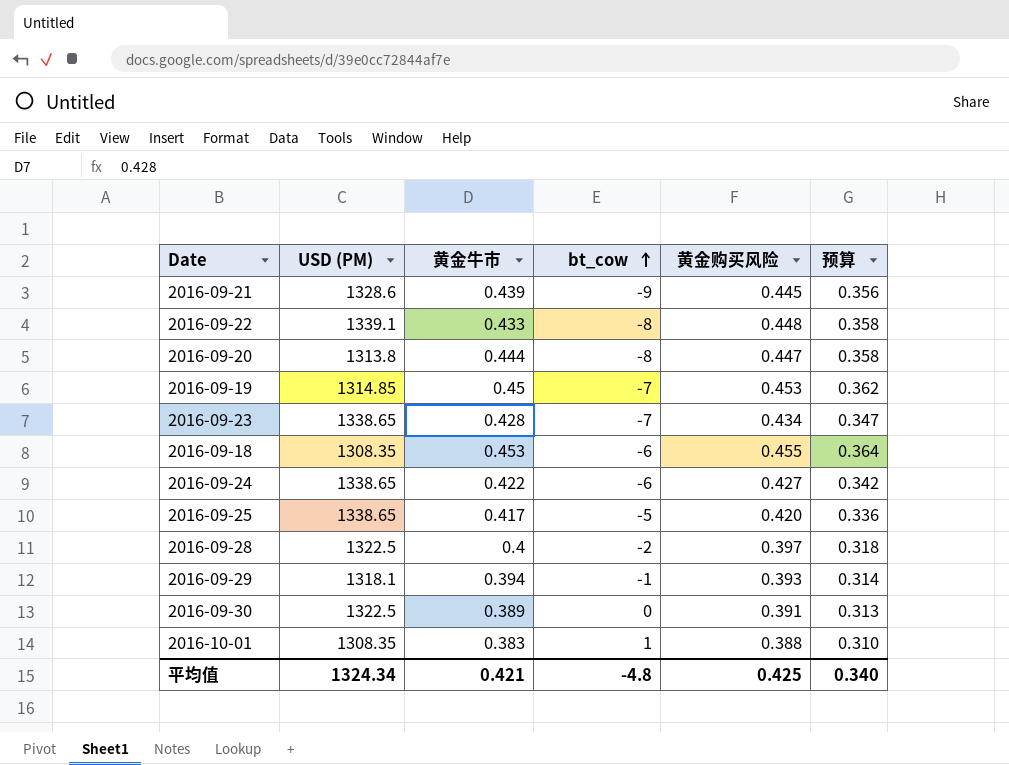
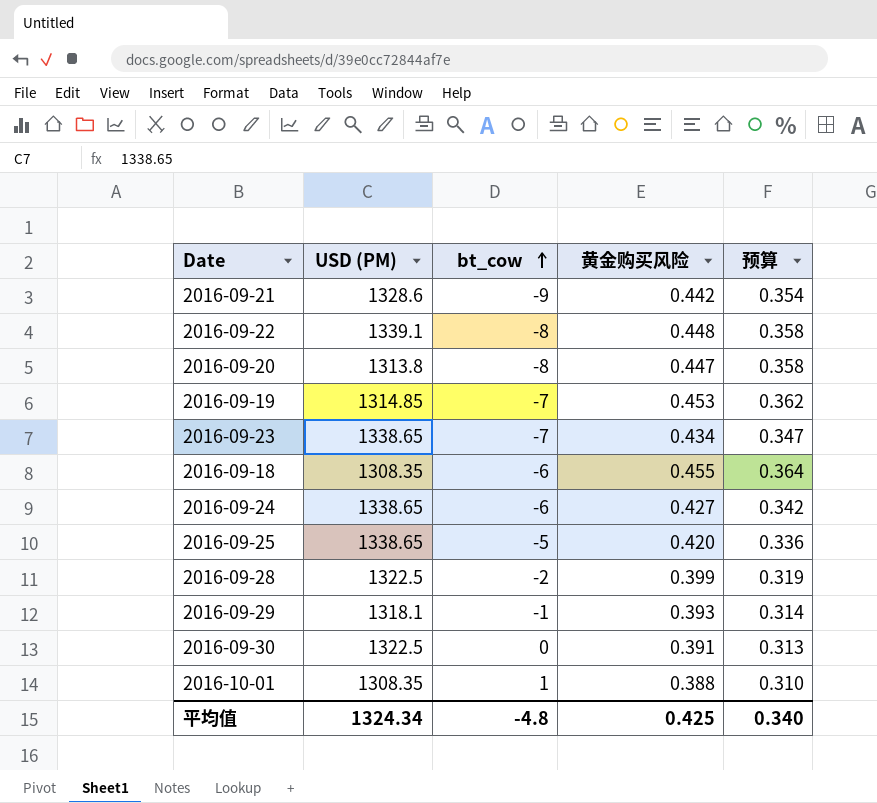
column 黄金牛市 | position: 3 -> none
2016-09-21 | 黄金购买风险: 0.445 -> 0.442
2016-09-21 | 预算: 0.356 -> 0.354
2016-09-28 | 黄金购买风险: 0.397 -> 0.399
2016-09-28 | 预算: 0.318 -> 0.319

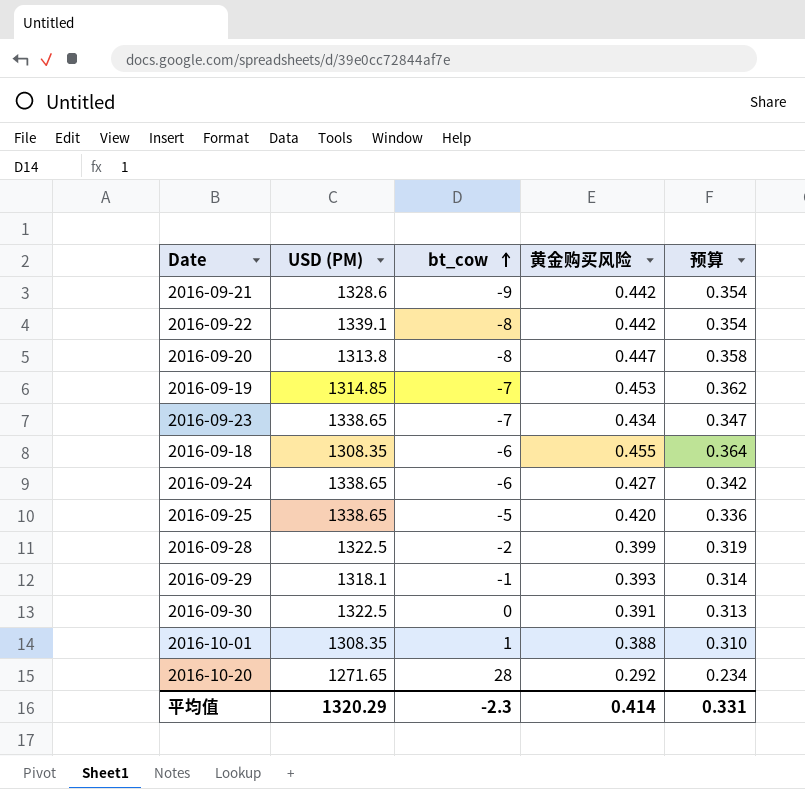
2016-09-22 | 黄金购买风险: 0.448 -> 0.442
2016-09-22 | 预算: 0.358 -> 0.354
row 2016-10-20: none -> 1271.65 | 28 | 0.292 | 0.234
平均值 | USD (PM): 1324.34 -> 1320.29
平均值 | bt_cow: -4.8 -> -2.3
平均值 | 黄金购买风险: 0.425 -> 0.414
平均值 | 预算: 0.340 -> 0.331

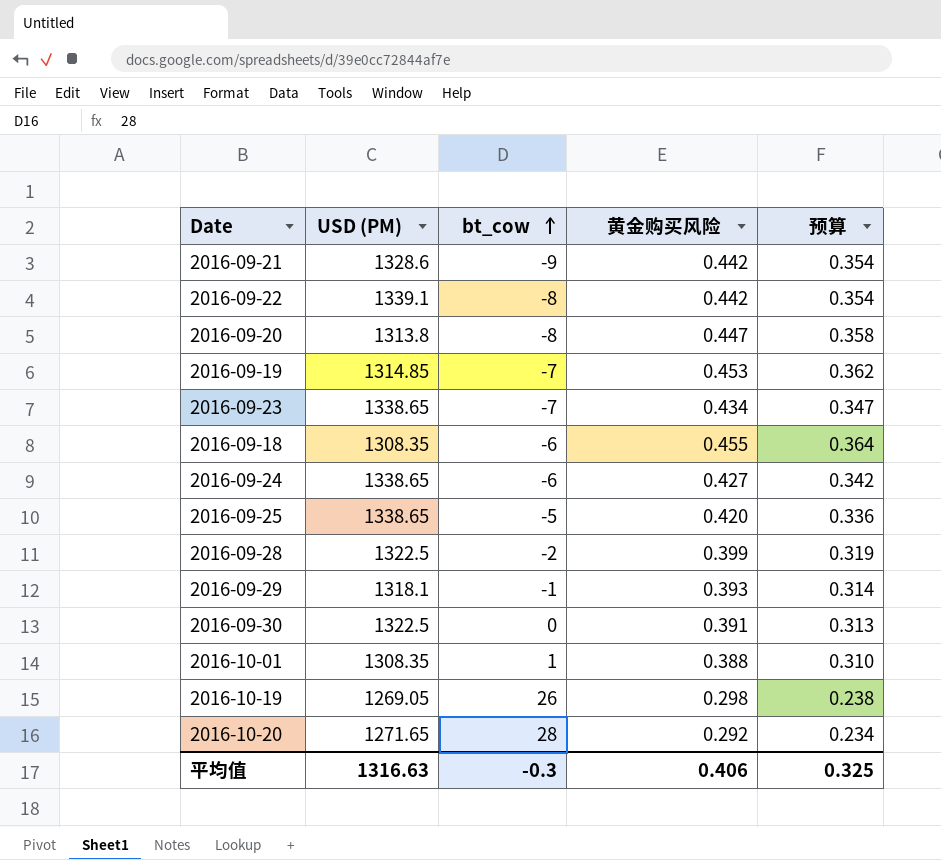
row 2016-10-19: none -> 1269.05 | 26 | 0.298 | 0.238
平均值 | USD (PM): 1320.29 -> 1316.63
平均值 | bt_cow: -2.3 -> -0.3
平均值 | 黄金购买风险: 0.414 -> 0.406
平均值 | 预算: 0.331 -> 0.325

